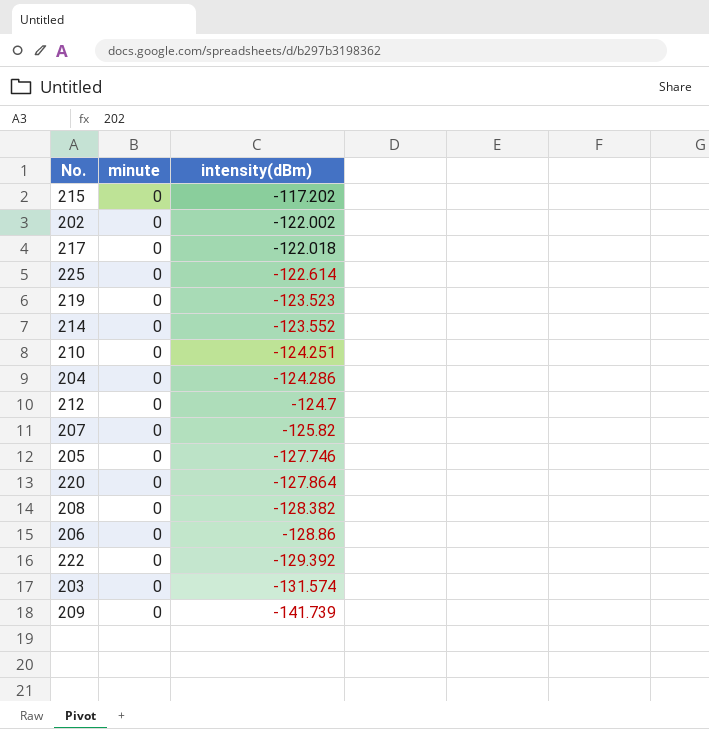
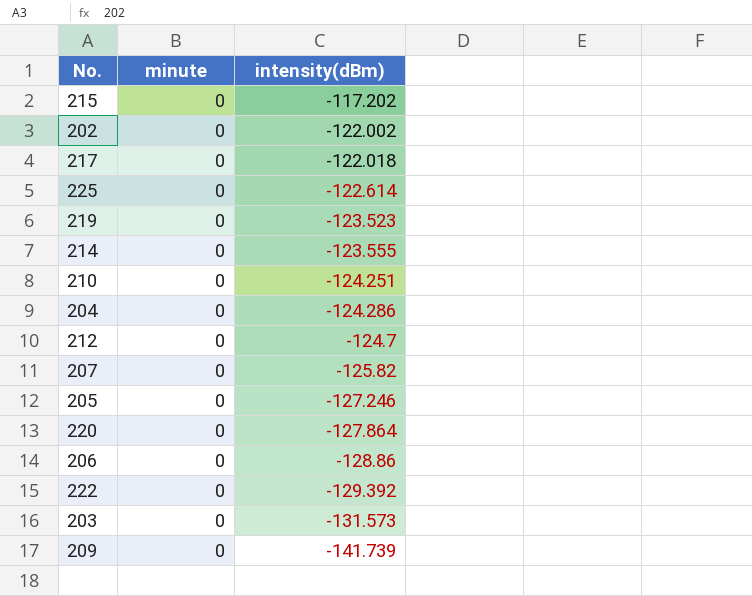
row 208: 0 | -128.382 -> none
214 | intensity(dBm): -123.552 -> -123.555
205 | intensity(dBm): -127.746 -> -127.246
203 | intensity(dBm): -131.574 -> -131.573

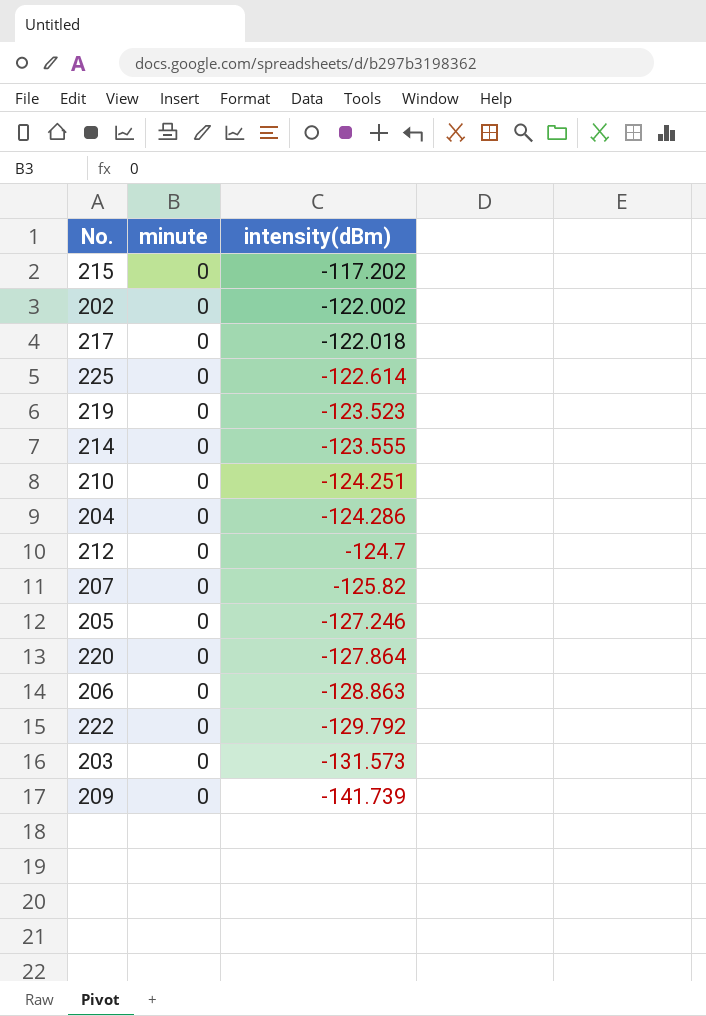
206 | intensity(dBm): -128.86 -> -128.863
222 | intensity(dBm): -129.392 -> -129.792

